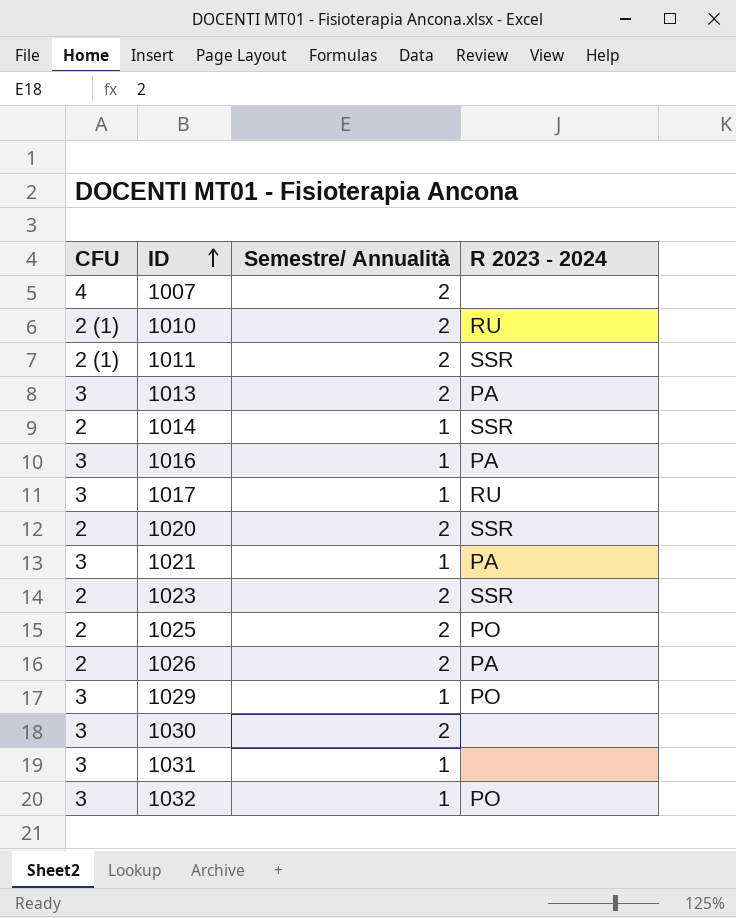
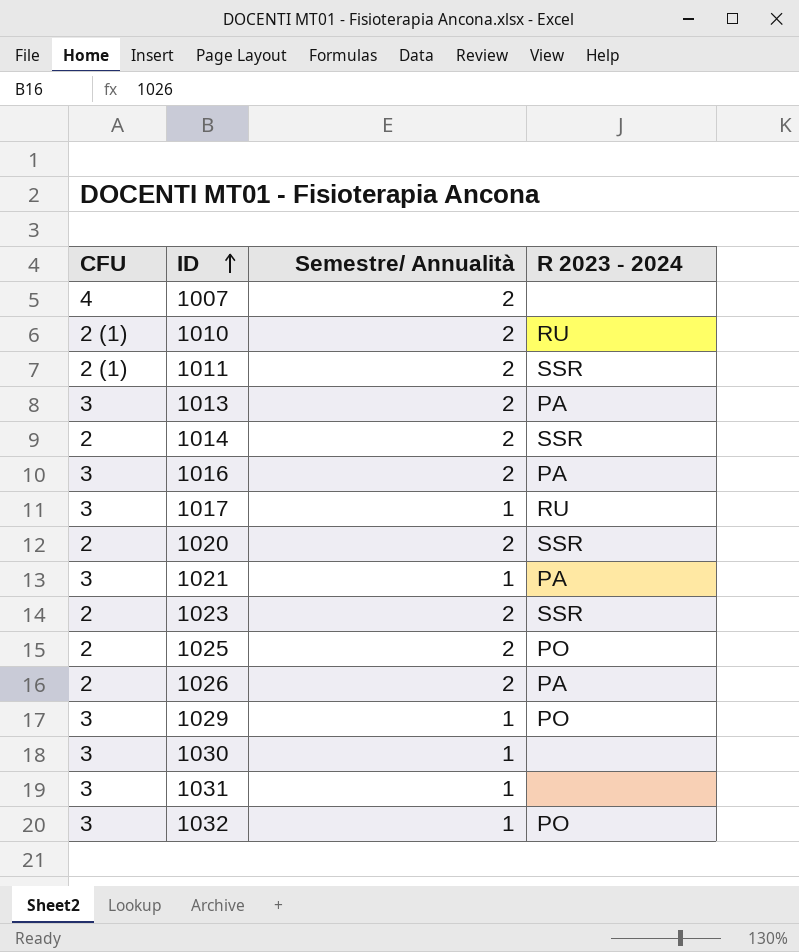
1014 | Semestre/ Annualità: 1 -> 2
1016 | Semestre/ Annualità: 1 -> 2
1030 | Semestre/ Annualità: 2 -> 1

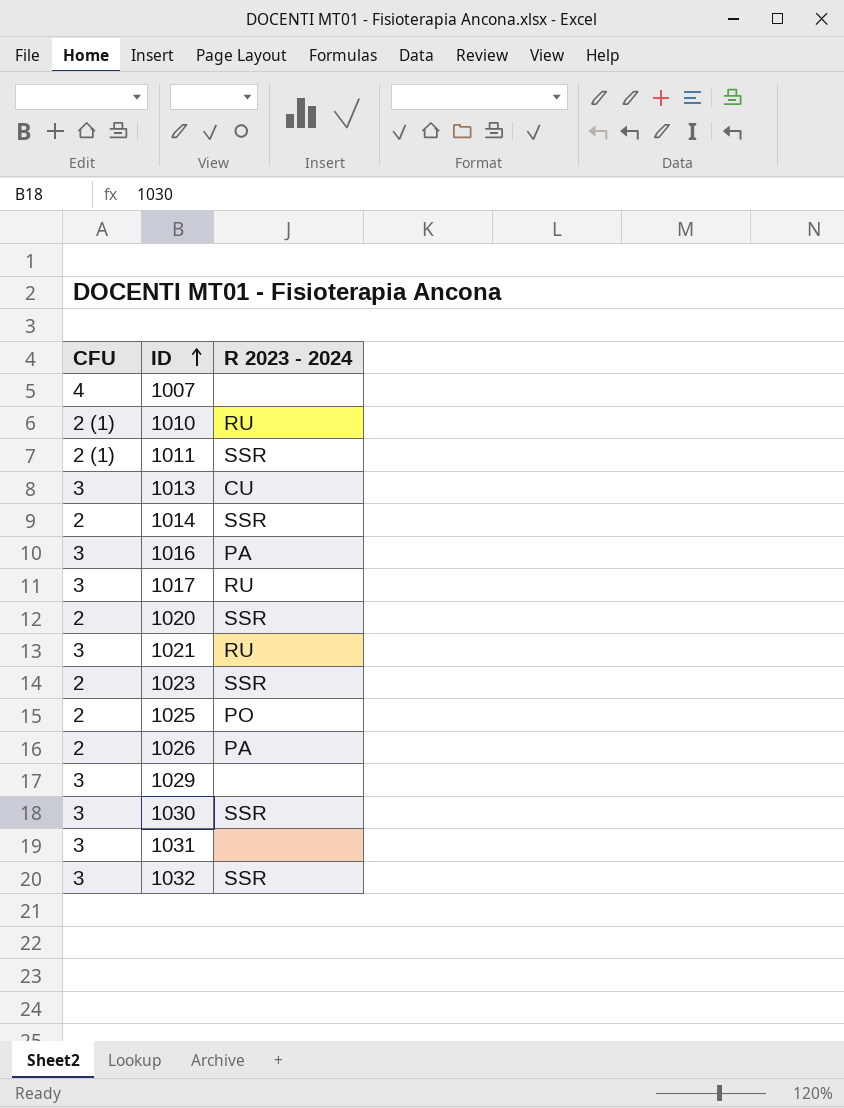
column Semestre/ Annualità | position: 3 -> none
1013 | R 2023 - 2024: PA -> CU
1021 | R 2023 - 2024: PA -> RU
1029 | R 2023 - 2024: PO -> none
1030 | R 2023 - 2024: none -> SSR
1032 | R 2023 - 2024: PO -> SSR

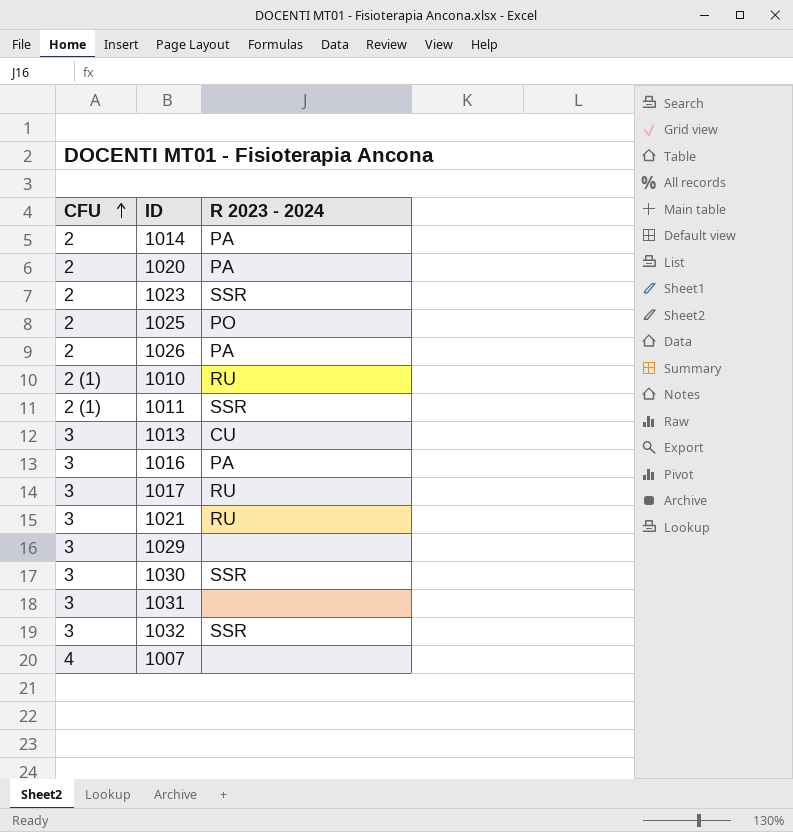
row order: ID ascending -> CFU ascending
1014 | R 2023 - 2024: SSR -> PA
1020 | R 2023 - 2024: SSR -> PA

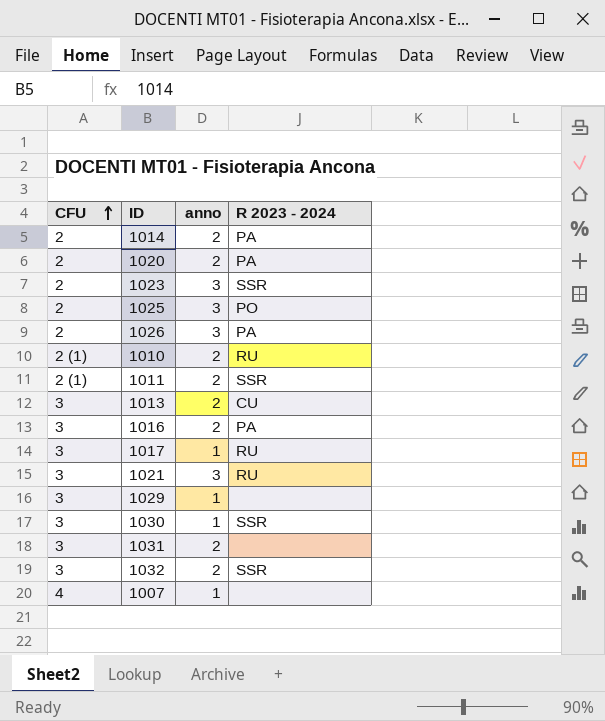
column anno | position: none -> 3

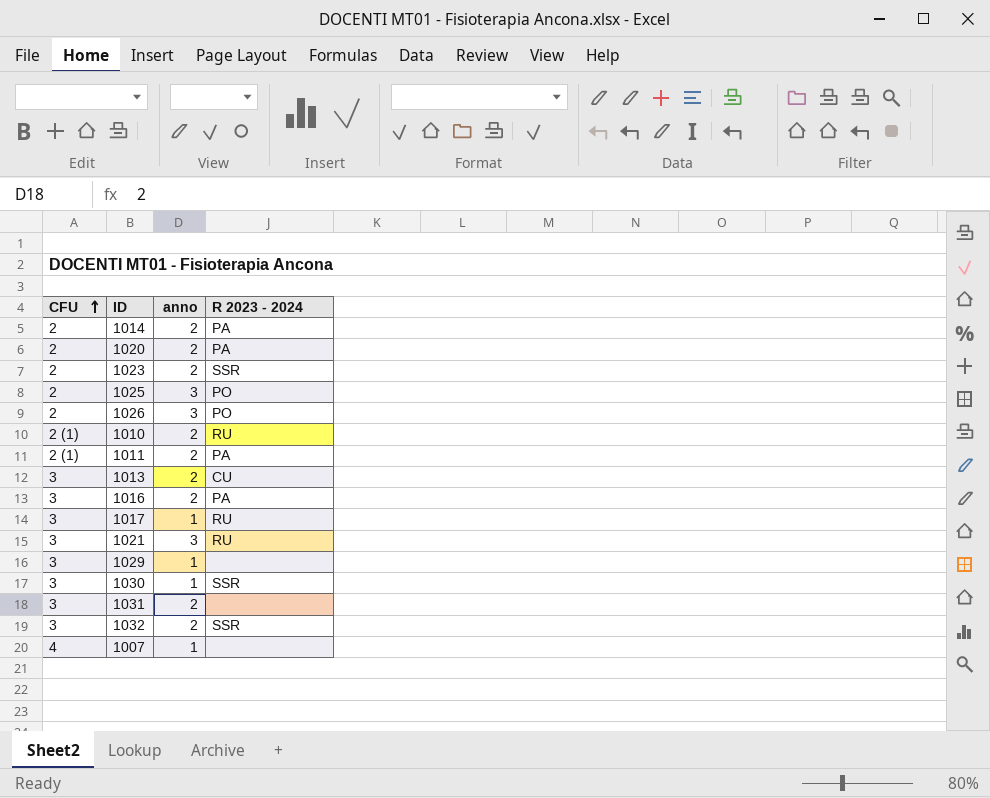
1023 | anno: 3 -> 2
1026 | R 2023 - 2024: PA -> PO
1011 | R 2023 - 2024: SSR -> PA

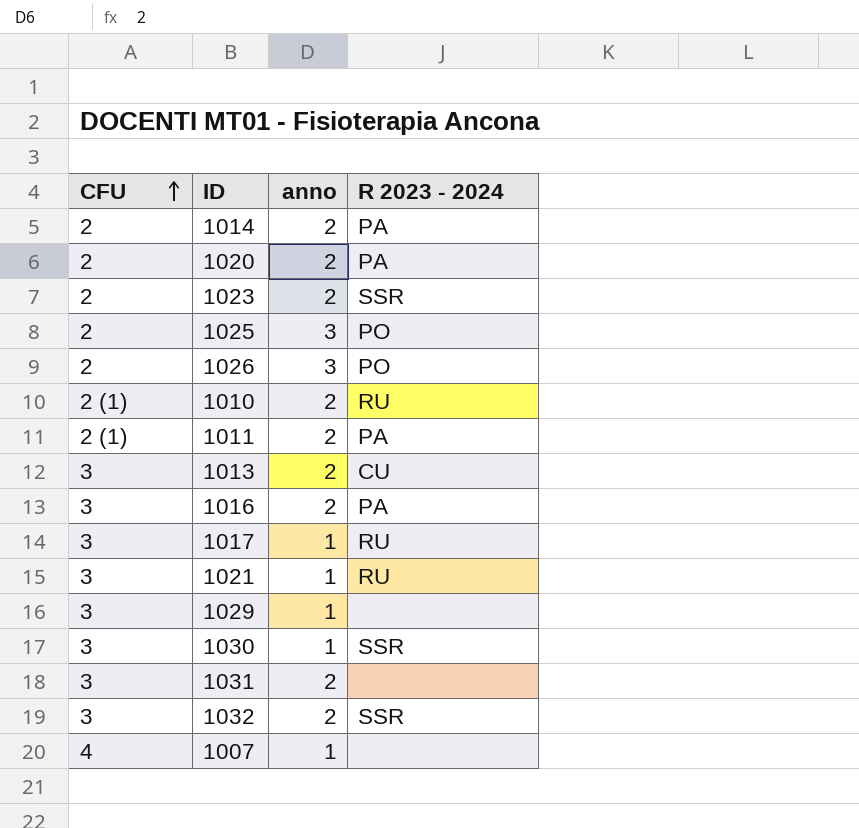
1021 | anno: 3 -> 1

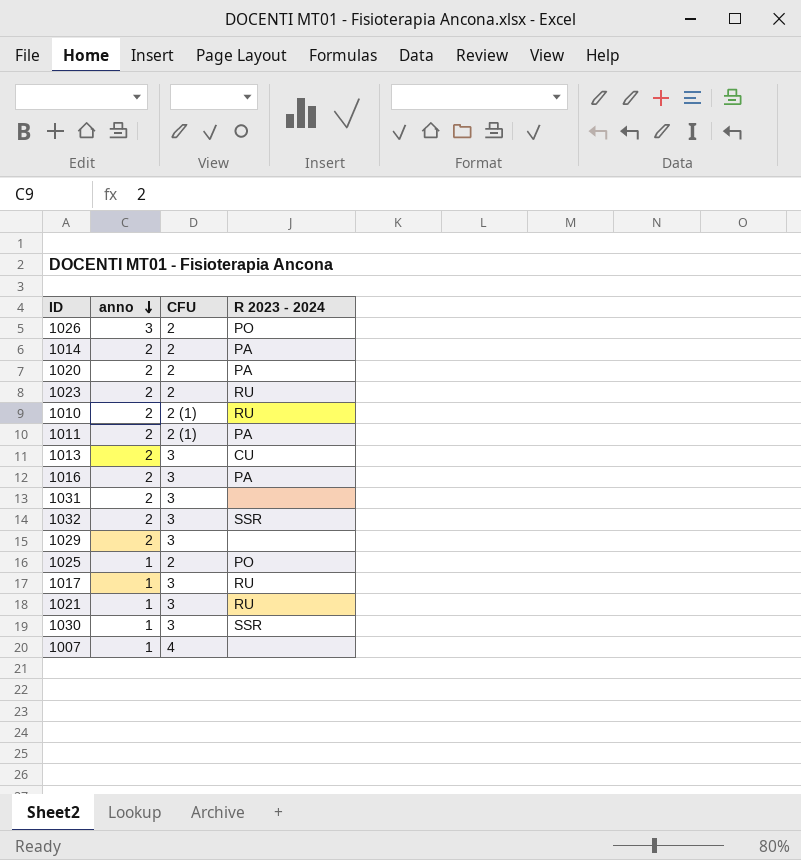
row order: CFU ascending -> anno descending
column CFU | position: 1 -> 3
1023 | R 2023 - 2024: SSR -> RU
1029 | anno: 1 -> 2
1025 | anno: 3 -> 1

